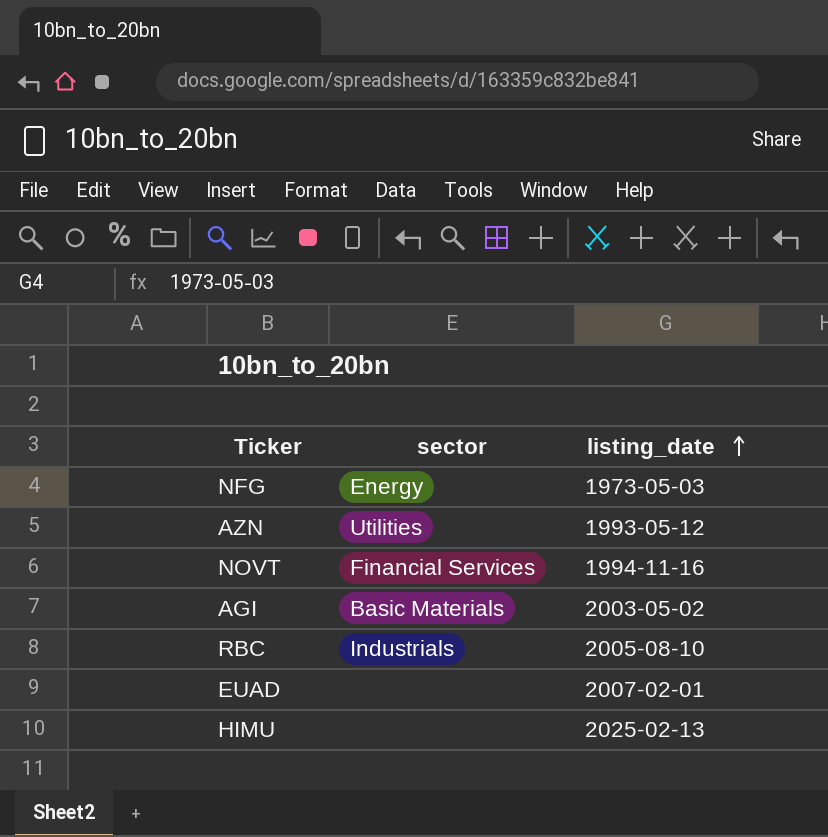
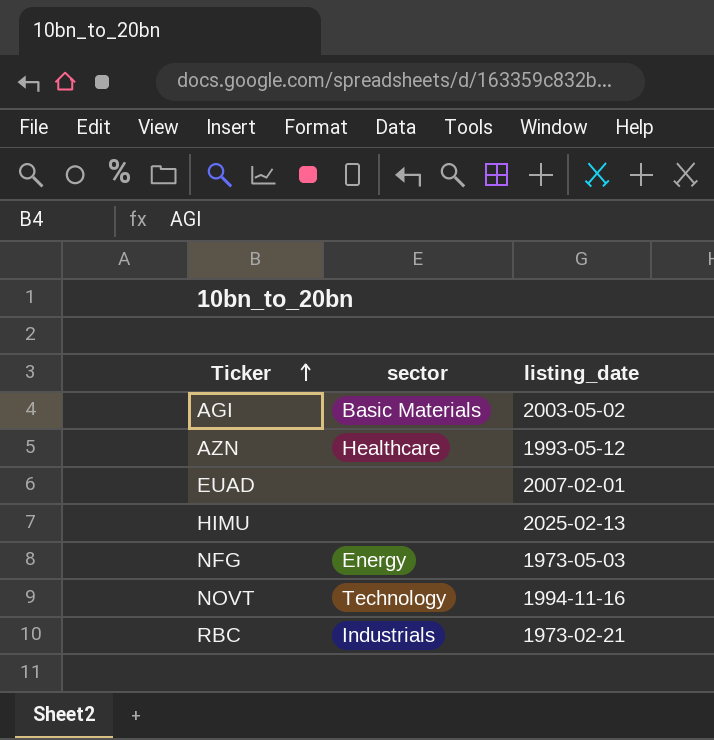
row order: listing_date ascending -> Ticker ascending
AZN | sector: Utilities -> Healthcare
NOVT | sector: Financial Services -> Technology
RBC | listing_date: 2005-08-10 -> 1973-02-21

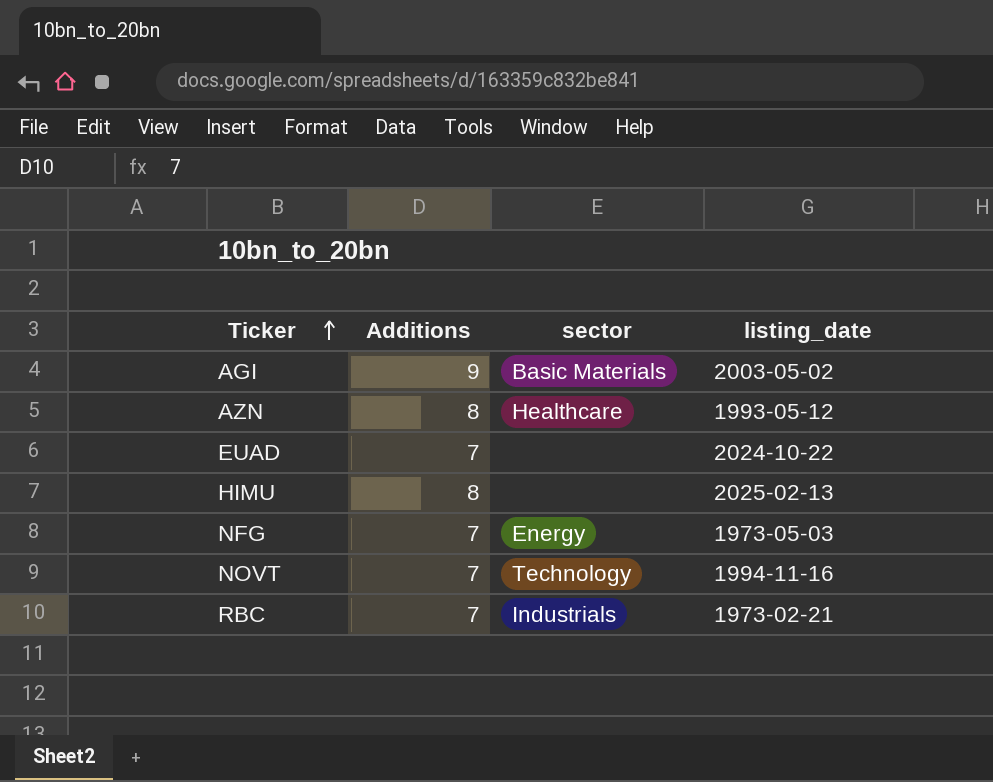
column Additions | position: none -> 2
EUAD | listing_date: 2007-02-01 -> 2024-10-22

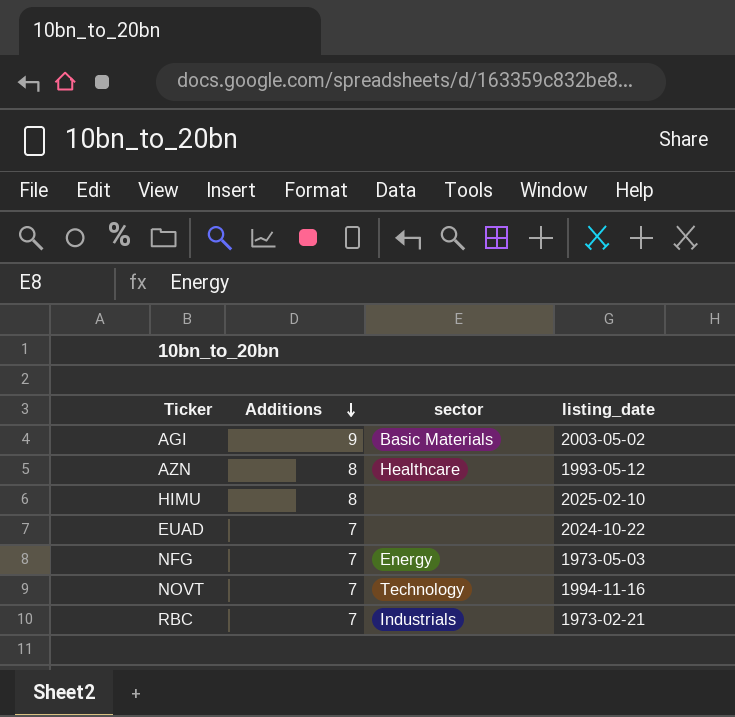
row order: Ticker ascending -> Additions descending
HIMU | listing_date: 2025-02-13 -> 2025-02-10

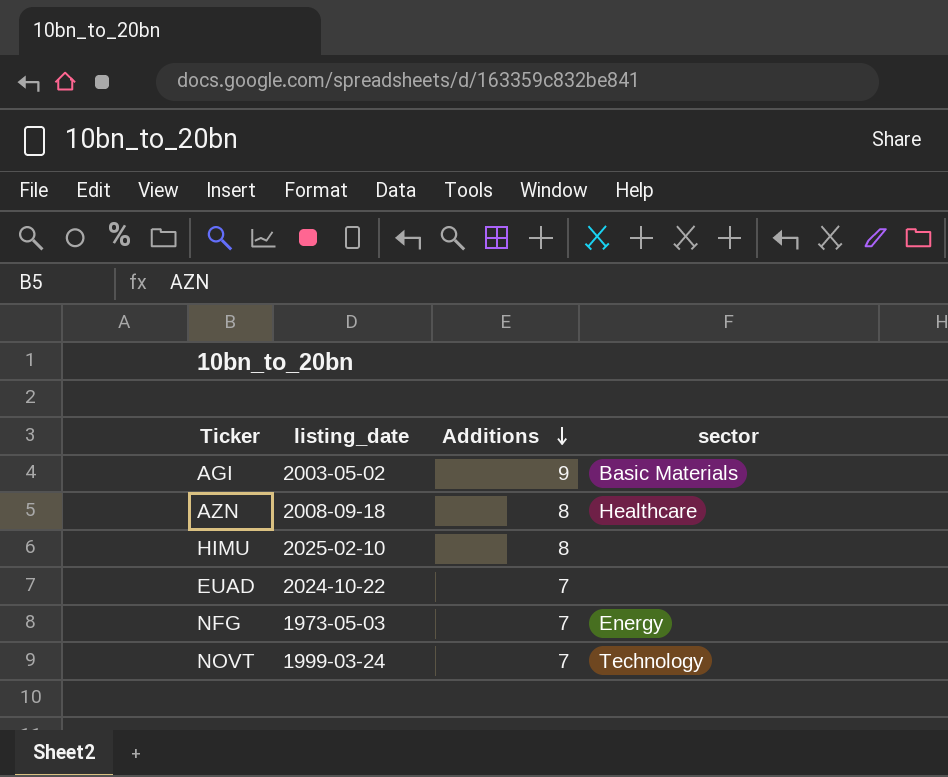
column listing_date | position: 4 -> 2
row RBC: 7 | Industrials | 1973-02-21 -> none
AZN | listing_date: 1993-05-12 -> 2008-09-18
NOVT | listing_date: 1994-11-16 -> 1999-03-24

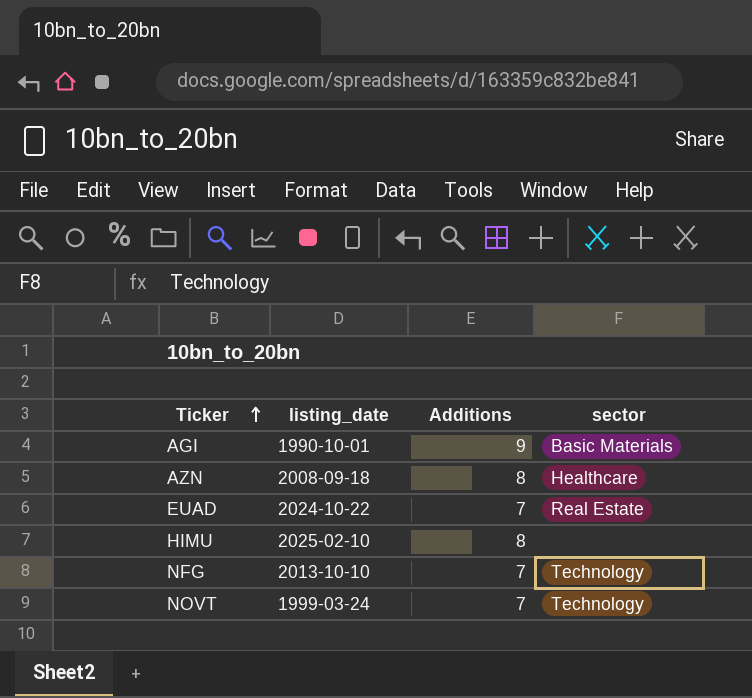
row order: Additions descending -> Ticker ascending
AGI | listing_date: 2003-05-02 -> 1990-10-01
EUAD | sector: none -> Real Estate
NFG | listing_date: 1973-05-03 -> 2013-10-10
NFG | sector: Energy -> Technology

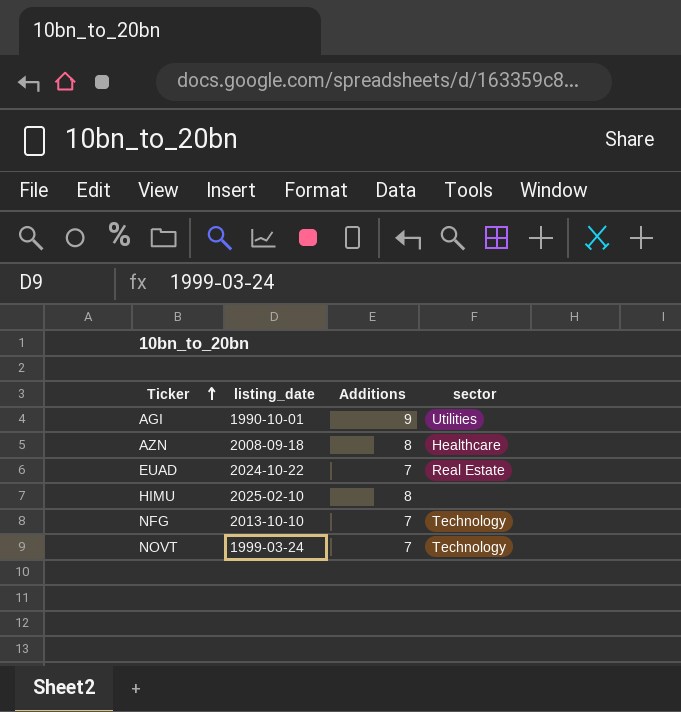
AGI | sector: Basic Materials -> Utilities

